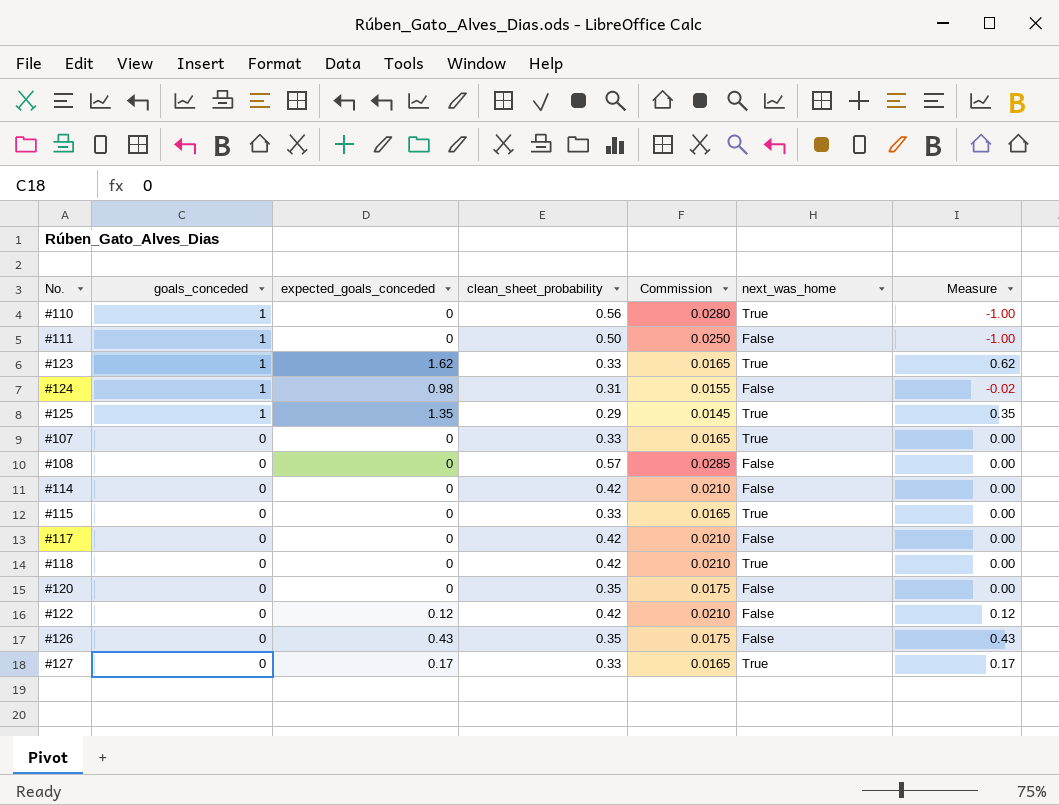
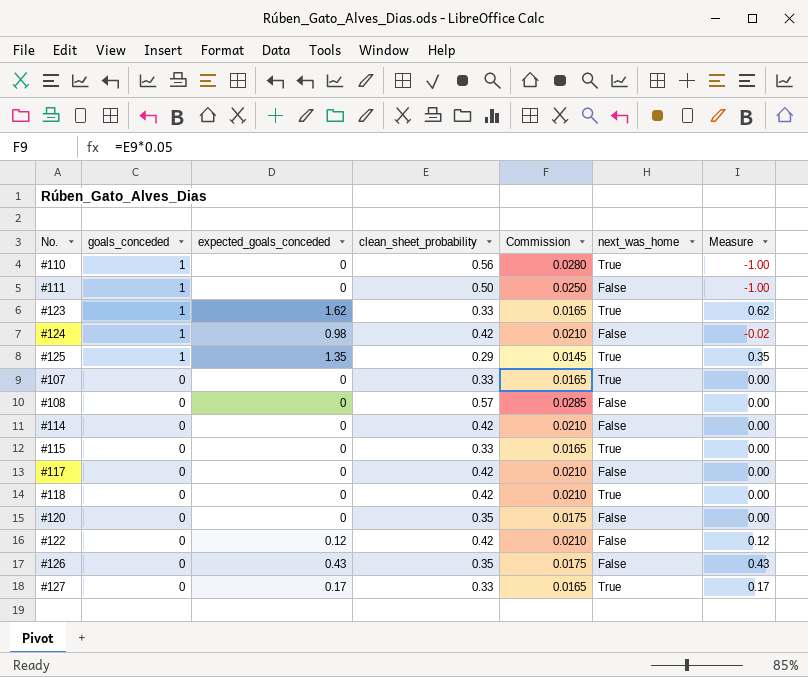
#124 | clean_sheet_probability: 0.31 -> 0.42
#124 | Commission: 0.0155 -> 0.0210

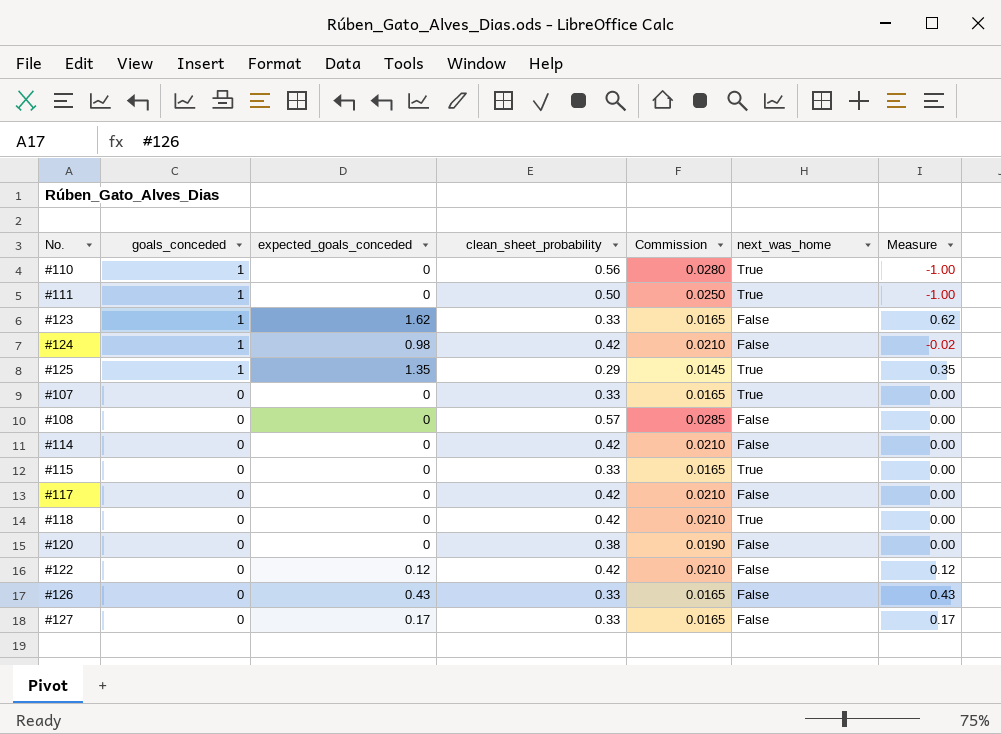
#111 | next_was_home: False -> True
#123 | next_was_home: True -> False
#120 | clean_sheet_probability: 0.35 -> 0.38
#120 | Commission: 0.0175 -> 0.0190
#126 | clean_sheet_probability: 0.35 -> 0.33
#126 | Commission: 0.0175 -> 0.0165
#127 | next_was_home: True -> False

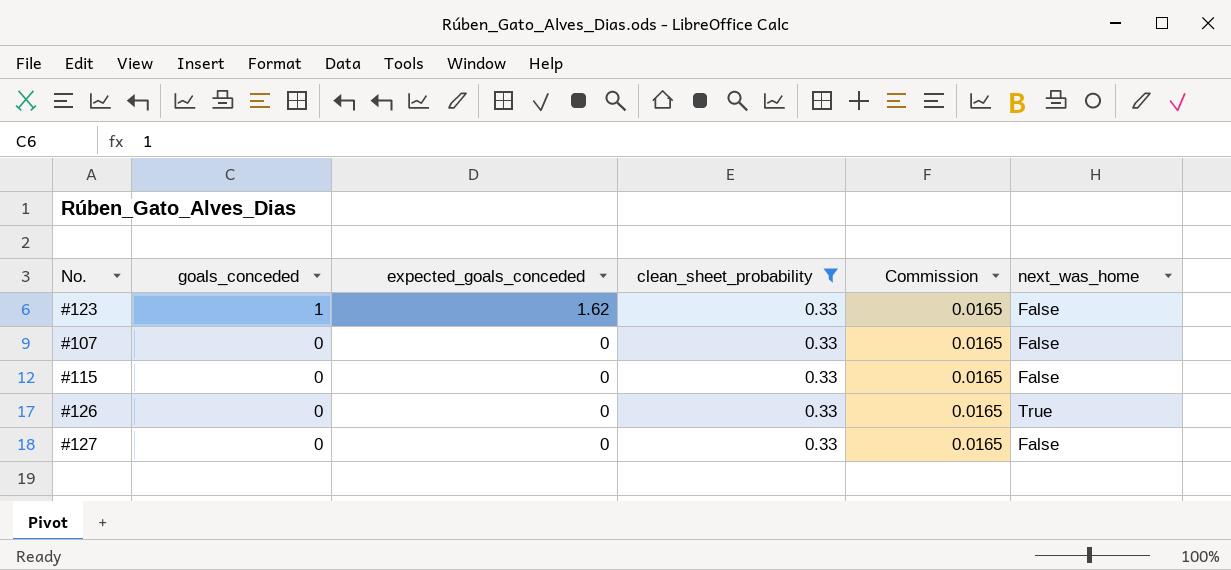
filter: none -> clean_sheet_probability = 0.33
column Measure | formula: [expected_goals_conceded] - [goals_conceded] -> none
#107 | next_was_home: True -> False
#115 | next_was_home: True -> False
#126 | expected_goals_conceded: 0.43 -> 0
#126 | next_was_home: False -> True
#127 | expected_goals_conceded: 0.17 -> 0

